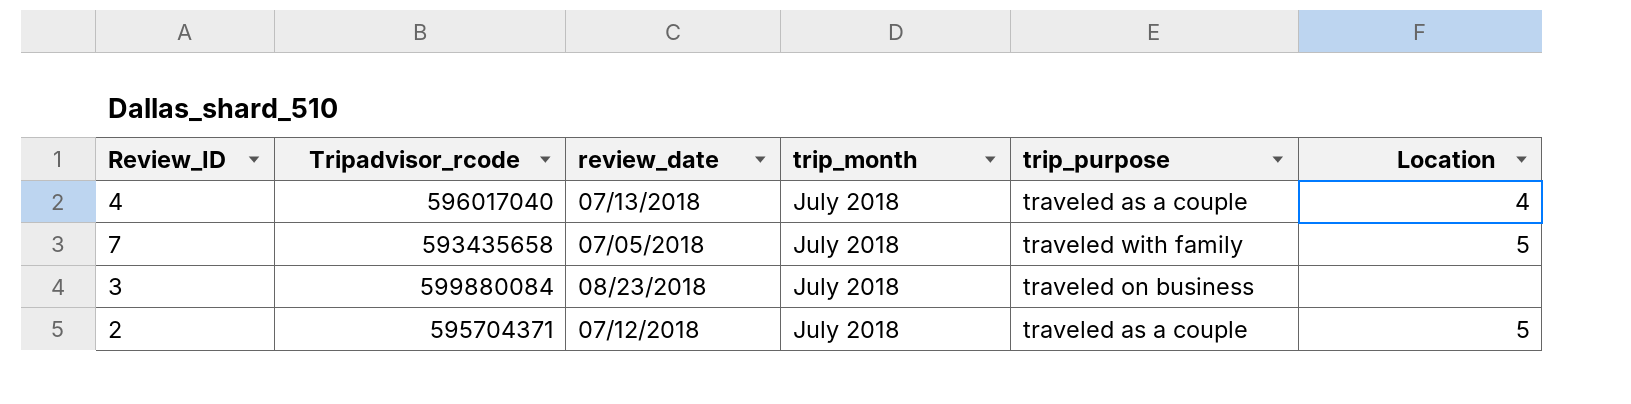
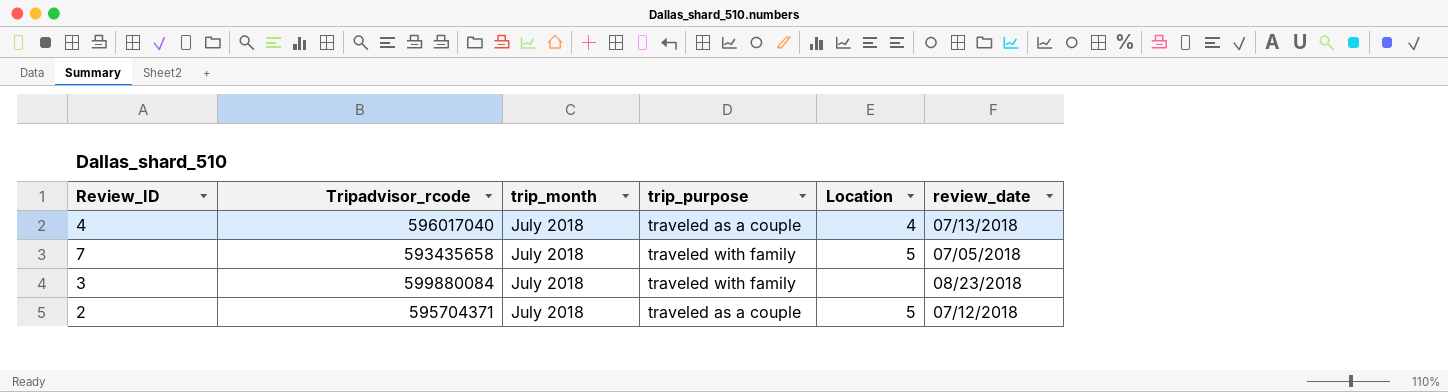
column review_date | position: 3 -> 6
3 | trip_purpose: traveled on business -> traveled with family

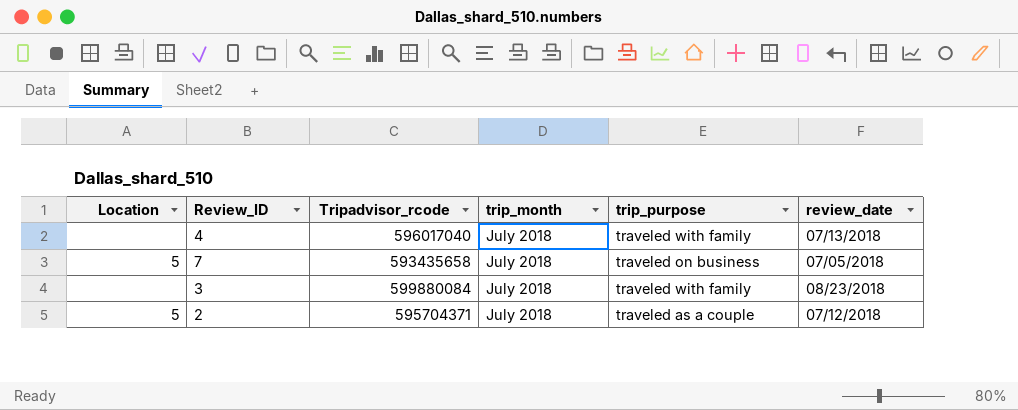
column Location | position: 5 -> 1
4 | Location: 4 -> none
4 | trip_purpose: traveled as a couple -> traveled with family
7 | trip_purpose: traveled with family -> traveled on business

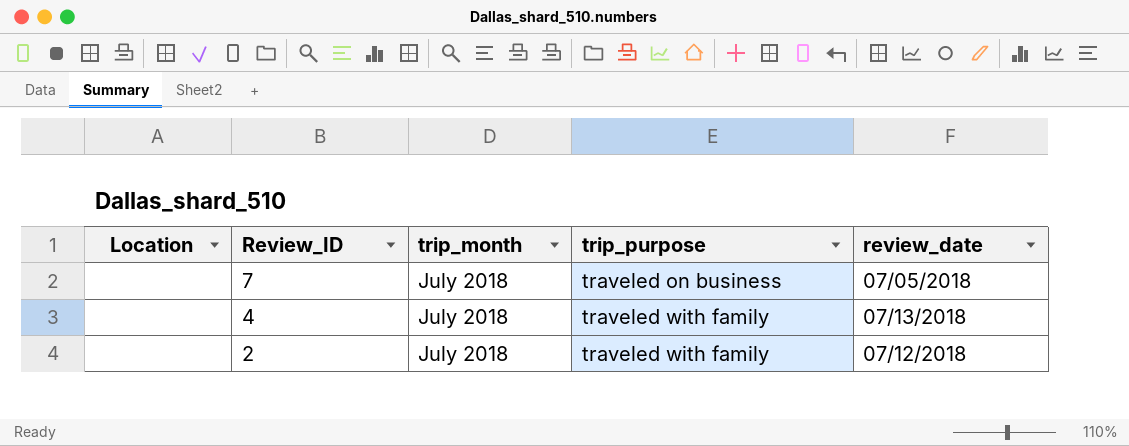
row order: none -> Review_ID descending
column Tripadvisor_rcode | position: 3 -> none
row 3: none | 599880084 | July 2018 | traveled with family | 08/23/2018 -> none
7 | Location: 5 -> none
2 | Location: 5 -> none
2 | trip_purpose: traveled as a couple -> traveled with family

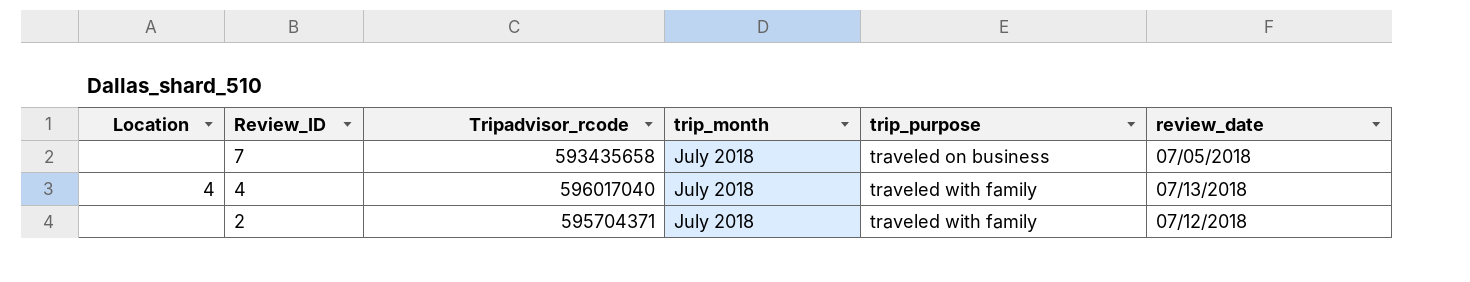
column Tripadvisor_rcode | position: none -> 3
4 | Location: none -> 4

